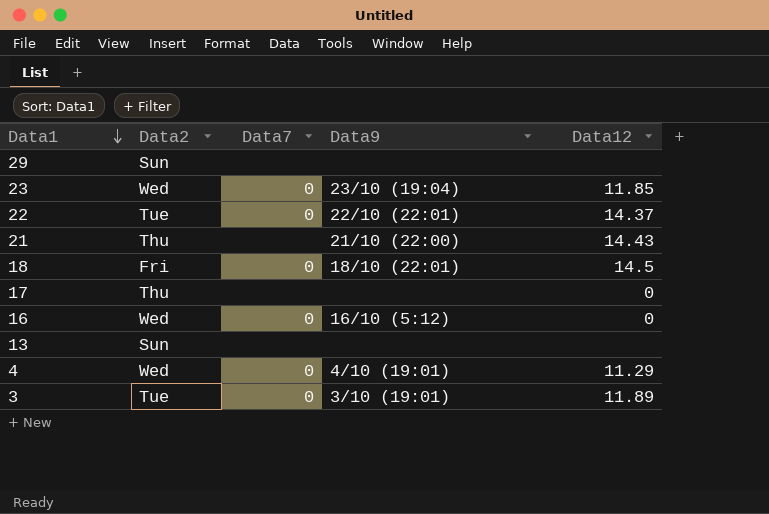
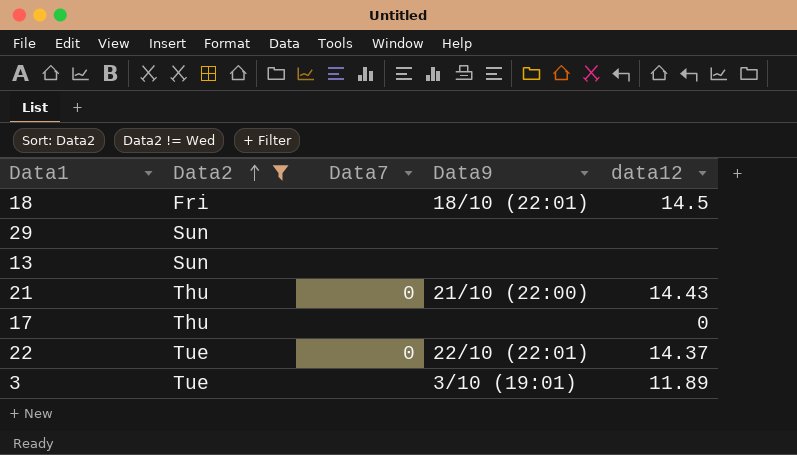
filter: none -> Data2 != Wed
row order: Data1 descending -> Data2 ascending
column name: Data12 -> data12
18 | Data7: 0 -> none
21 | Data7: none -> 0
3 | Data7: 0 -> none

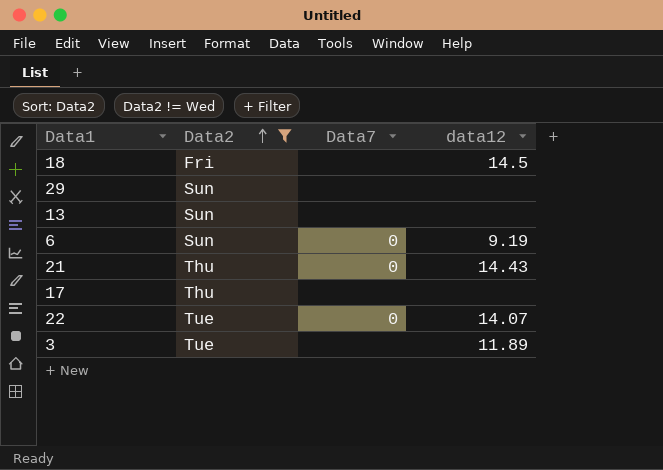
column Data9 | position: 4 -> none
row 6: none -> Sun | 0 | 9.19
17 | data12: 0 -> none
22 | data12: 14.37 -> 14.07

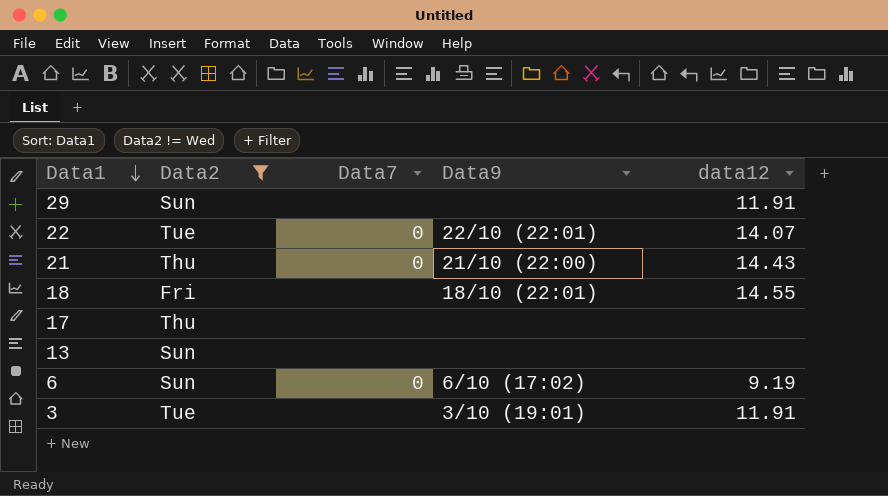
row order: Data2 ascending -> Data1 descending
column Data9 | position: none -> 4
29 | data12: none -> 11.91
18 | data12: 14.5 -> 14.55
3 | data12: 11.89 -> 11.91

